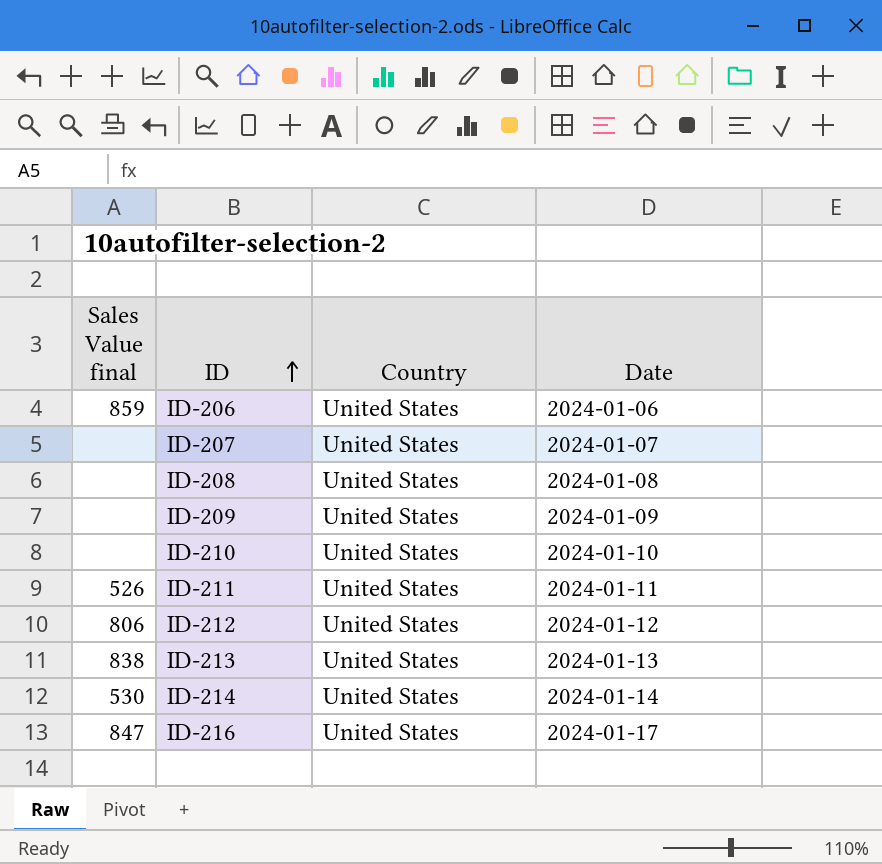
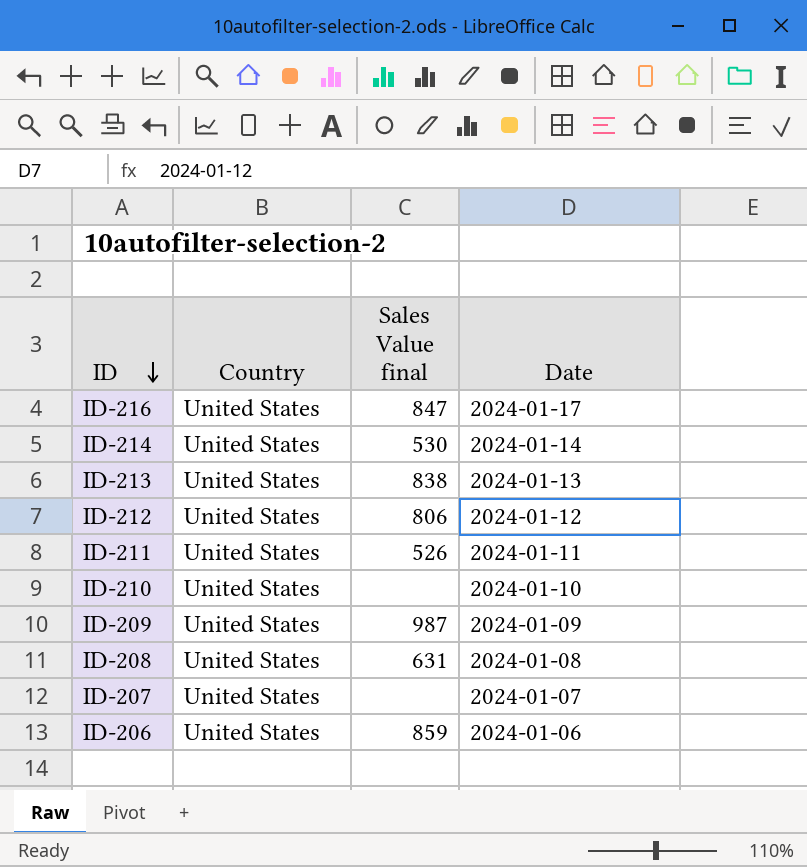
row order: ID ascending -> ID descending
column Sales Value final | position: 1 -> 3
ID-209 | Sales Value final: none -> 987
ID-208 | Sales Value final: none -> 631

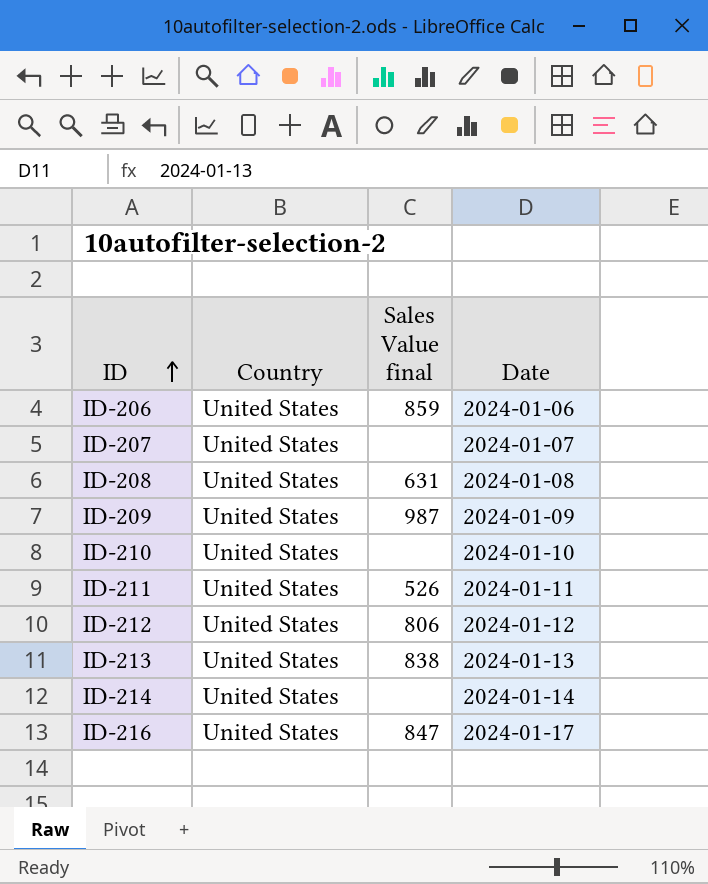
row order: ID descending -> ID ascending
ID-214 | Sales Value final: 530 -> none

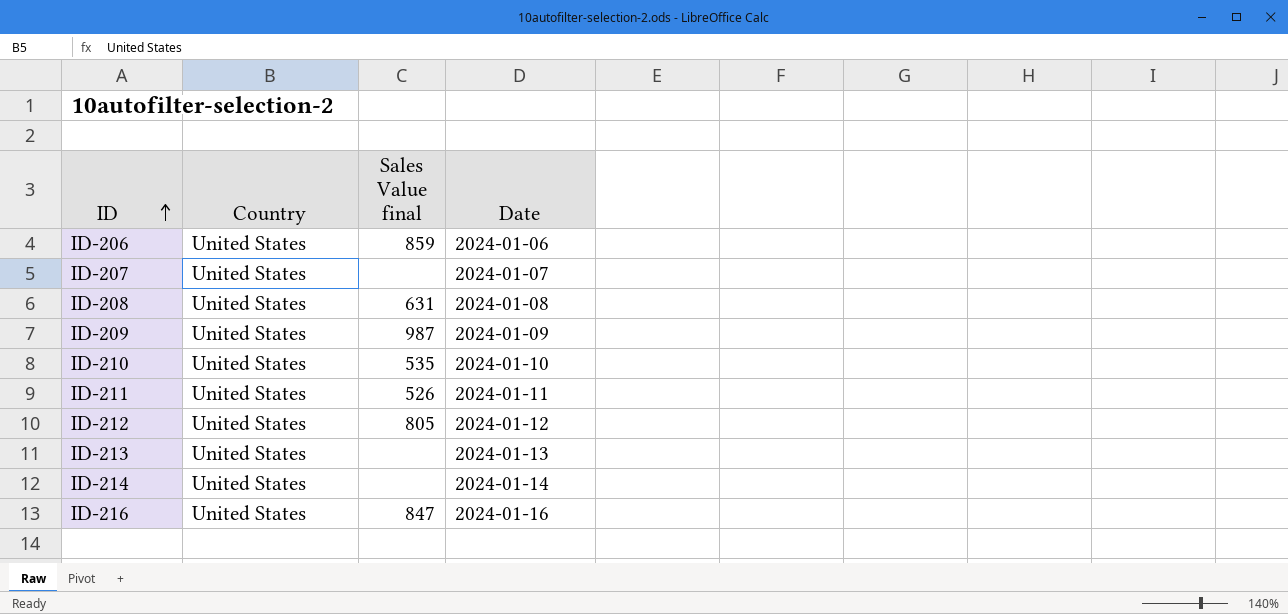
ID-210 | Sales Value final: none -> 535
ID-212 | Sales Value final: 806 -> 805
ID-213 | Sales Value final: 838 -> none
ID-216 | Date: 2024-01-17 -> 2024-01-16

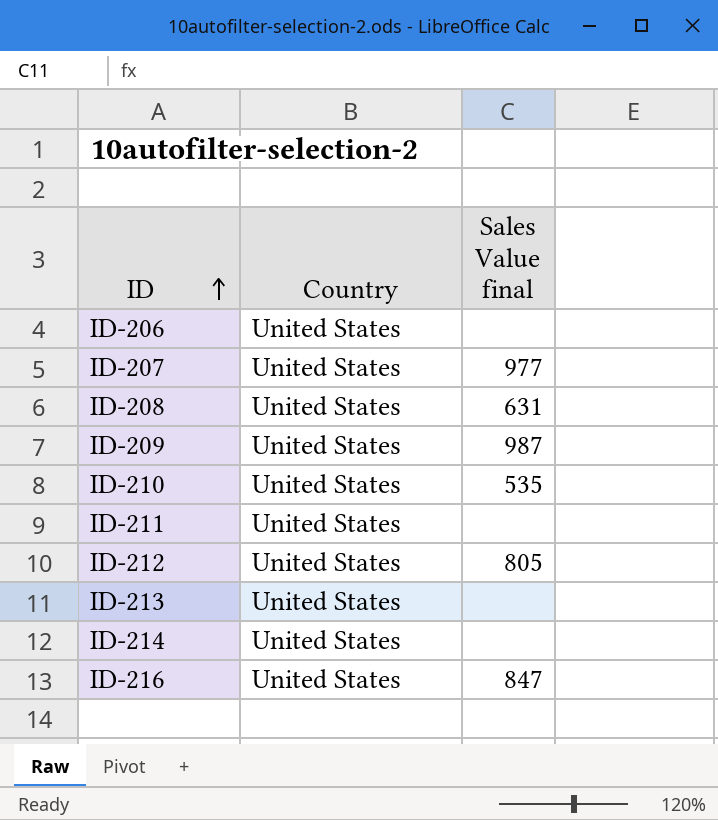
column Date | position: 4 -> none
ID-206 | Sales Value final: 859 -> none
ID-207 | Sales Value final: none -> 977
ID-211 | Sales Value final: 526 -> none

